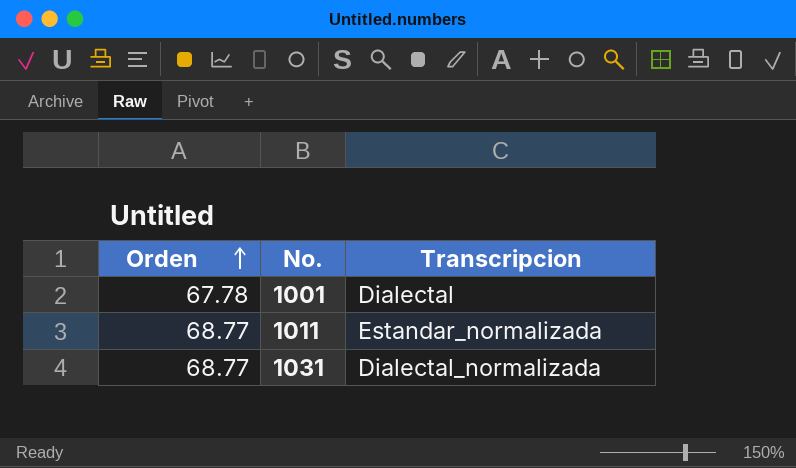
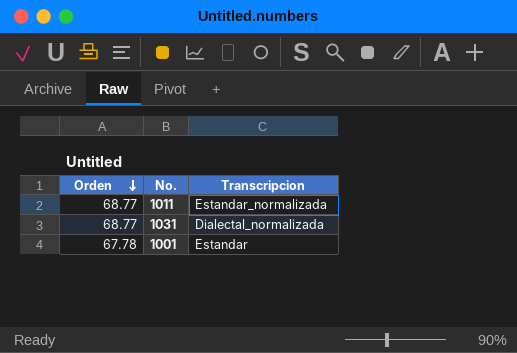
row order: Orden ascending -> Orden descending
1001 | Transcripcion: Dialectal -> Estandar

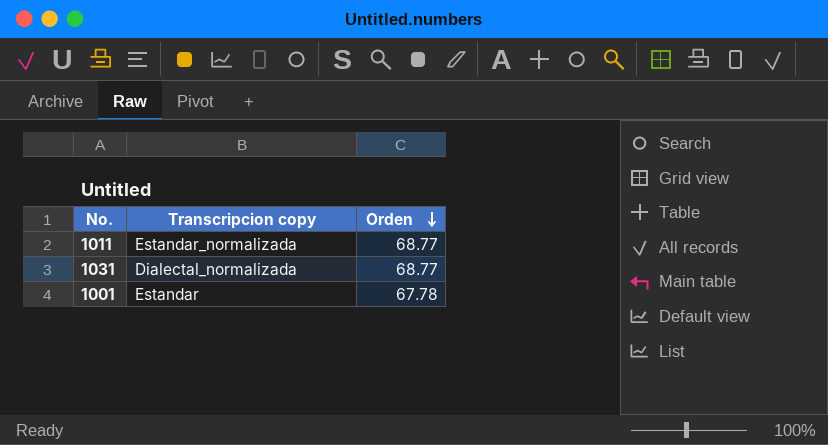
column name: Transcripcion -> Transcripcion copy
column Orden | position: 1 -> 3

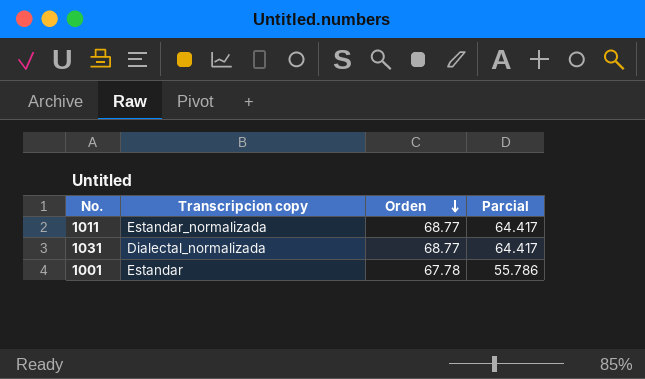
column Parcial | position: none -> 4

